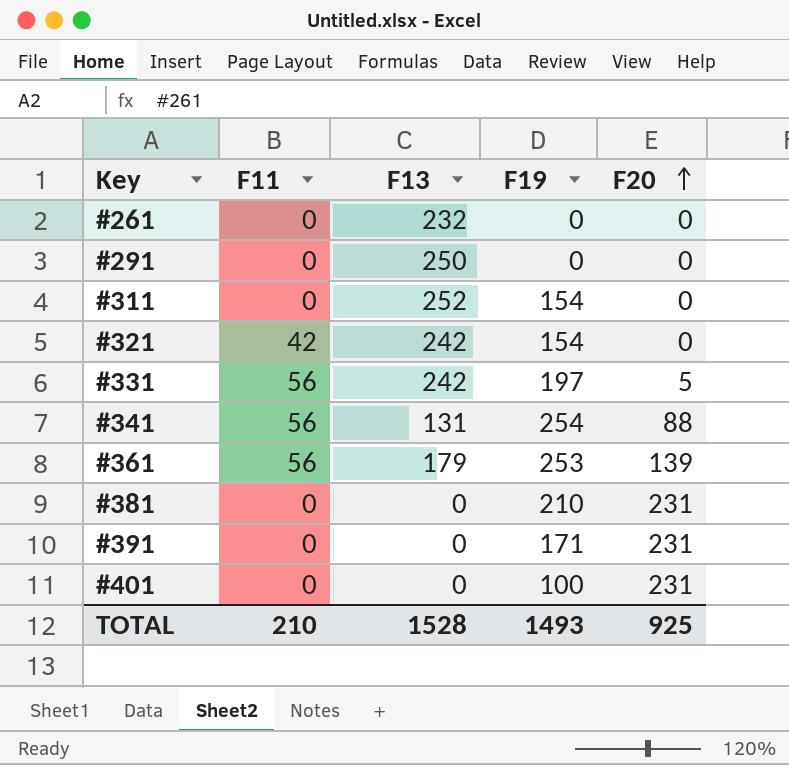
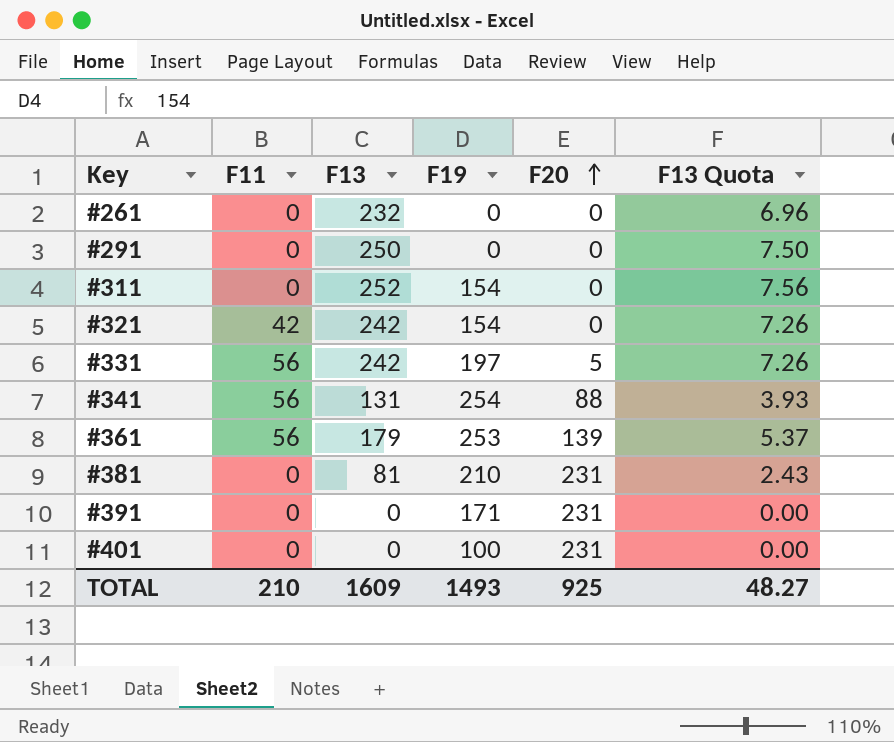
column F13 Quota | formula: none -> [F13] * 0.03
#381 | F13: 0 -> 81
TOTAL | F13: 1528 -> 1609

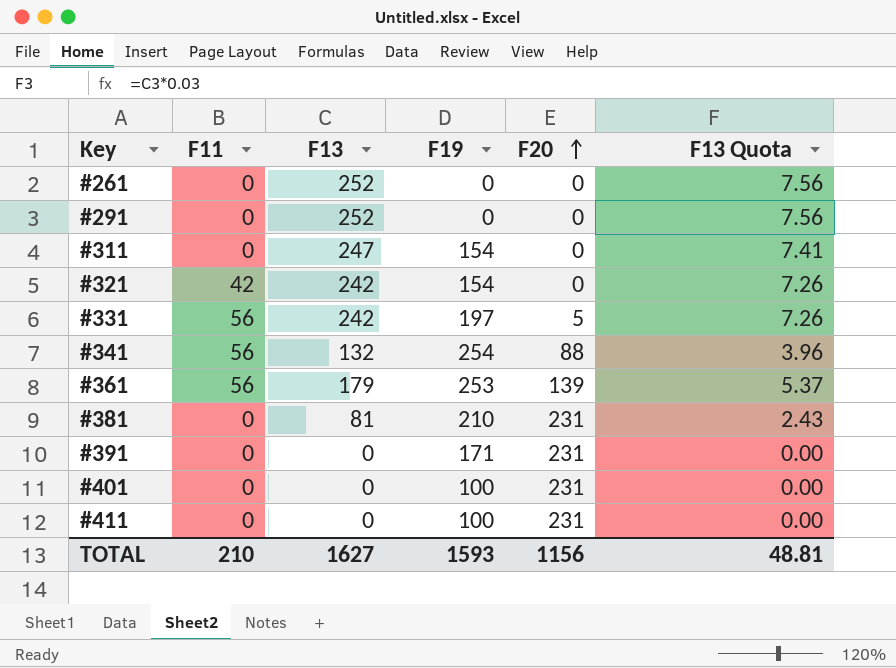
#261 | F13: 232 -> 252
#261 | F13 Quota: 6.96 -> 7.56
#291 | F13: 250 -> 252
#291 | F13 Quota: 7.50 -> 7.56
#311 | F13: 252 -> 247
#311 | F13 Quota: 7.56 -> 7.41
#341 | F13: 131 -> 132
#341 | F13 Quota: 3.93 -> 3.96
row #411: none -> 0 | 0 | 100 | 231 | 0.00
TOTAL | F13: 1609 -> 1627
TOTAL | F19: 1493 -> 1593
TOTAL | F20: 925 -> 1156
TOTAL | F13 Quota: 48.27 -> 48.81

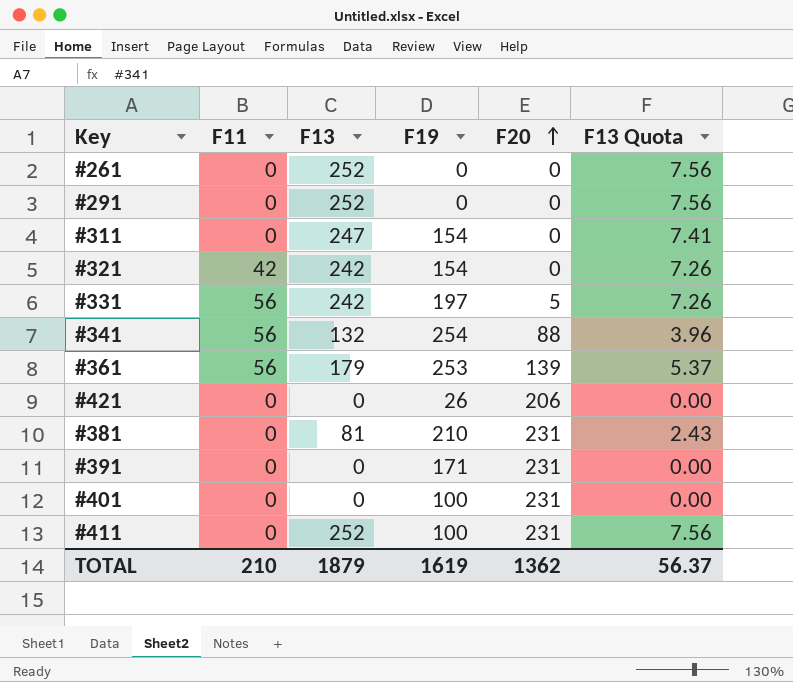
row #421: none -> 0 | 0 | 26 | 206 | 0.00
#411 | F13: 0 -> 252
#411 | F13 Quota: 0.00 -> 7.56
TOTAL | F13: 1627 -> 1879
TOTAL | F19: 1593 -> 1619
TOTAL | F20: 1156 -> 1362
TOTAL | F13 Quota: 48.81 -> 56.37

